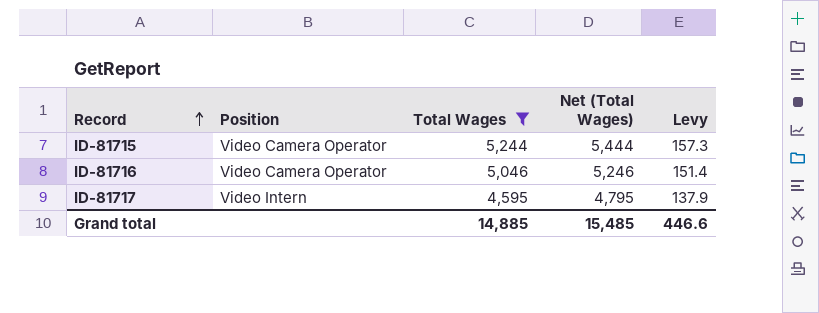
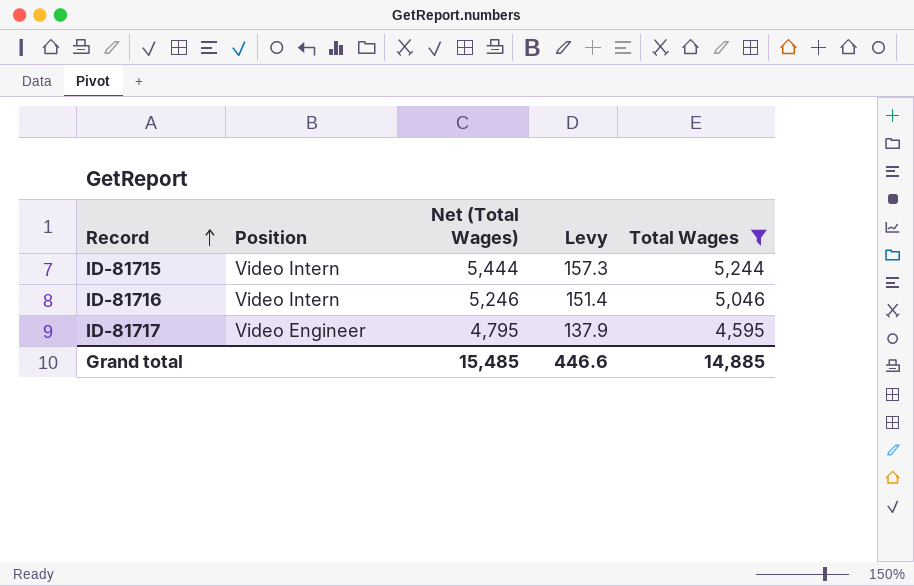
column Total Wages | position: 3 -> 5
ID-81715 | Position: Video Camera Operator -> Video Intern
ID-81716 | Position: Video Camera Operator -> Video Intern
ID-81717 | Position: Video Intern -> Video Engineer

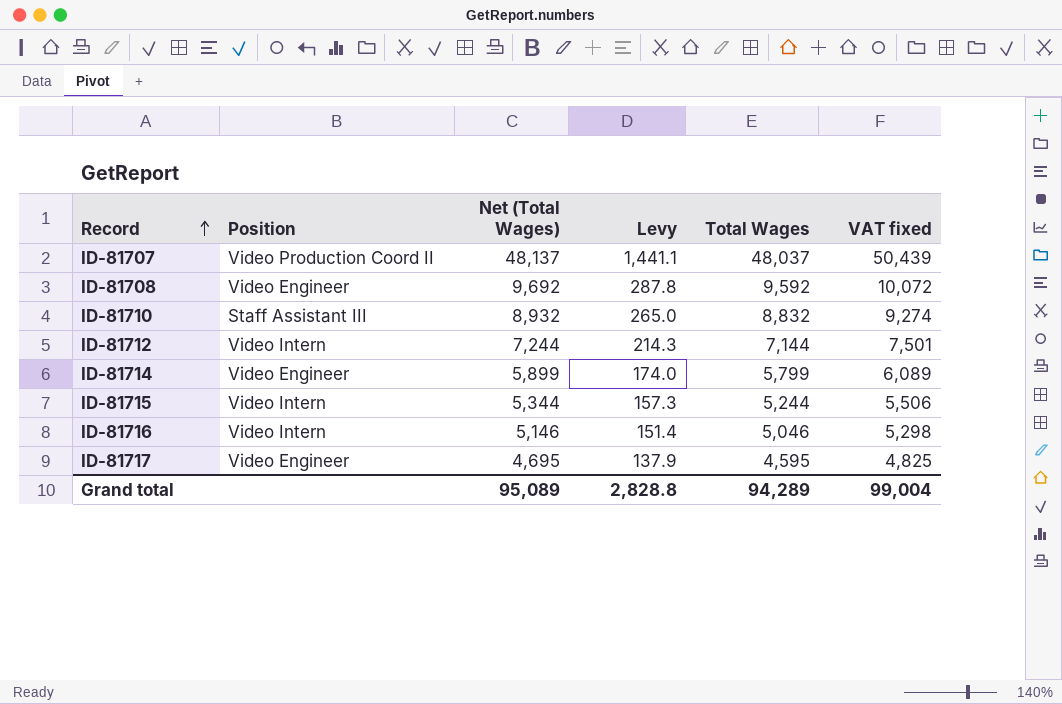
filter: Total Wages <= 5,244 -> none
column Net (Total Wages) | formula: [Total Wages] + 200 -> [Total Wages] + 100
column VAT fixed | formula: none -> [Total Wages] * 1.05
Grand total | Net (Total Wages): 15,485 -> 95,089
Grand total | Levy: 446.6 -> 2,828.8
Grand total | Total Wages: 14,885 -> 94,289

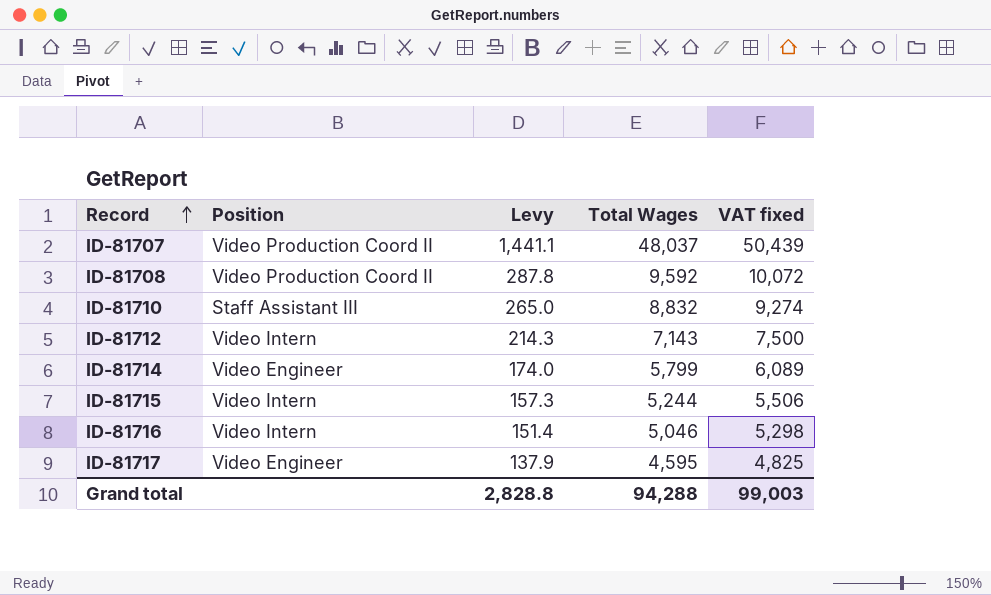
column Net (Total Wages) | formula: [Total Wages] + 100 -> none
ID-81708 | Position: Video Engineer -> Video Production Coord II
ID-81712 | Total Wages: 7,144 -> 7,143
ID-81712 | VAT fixed: 7,501 -> 7,500
Grand total | Total Wages: 94,289 -> 94,288
Grand total | VAT fixed: 99,004 -> 99,003

